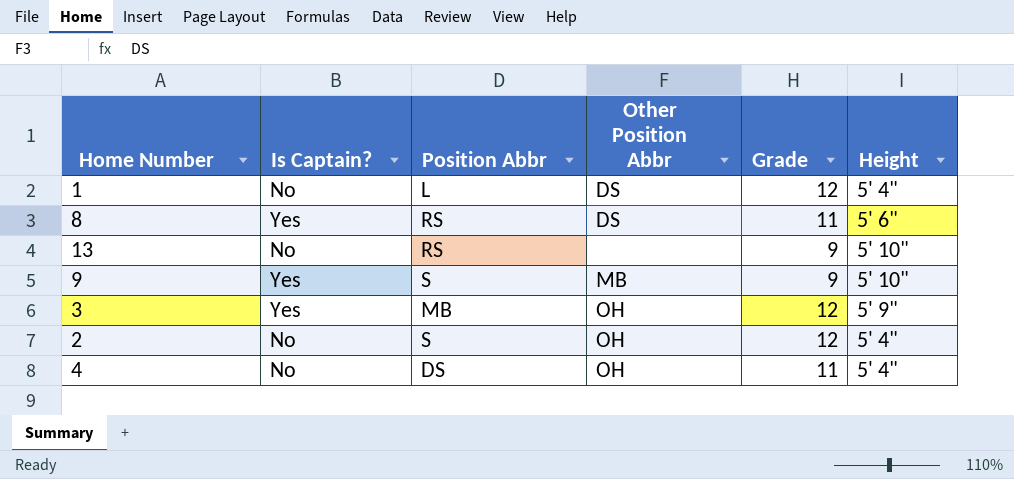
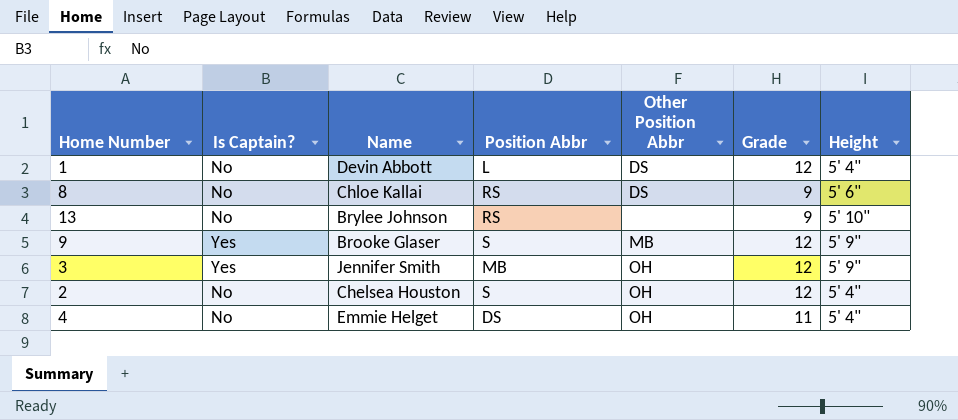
column Name | position: none -> 3
8 | Is Captain?: Yes -> No
8 | Grade: 11 -> 9
9 | Grade: 9 -> 12
9 | Height: 5' 10" -> 5' 9"

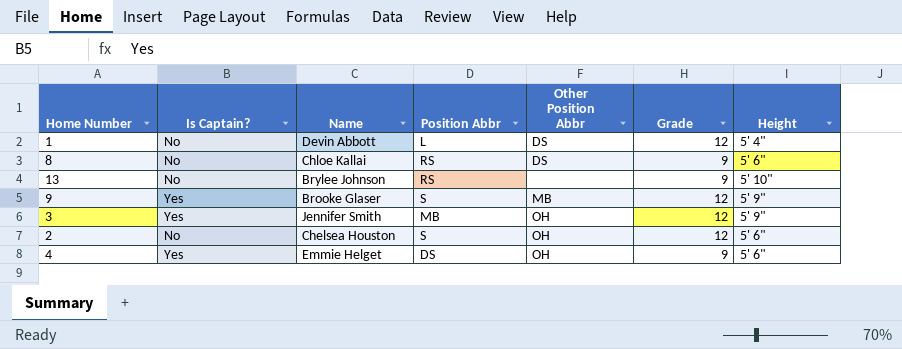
2 | Height: 5' 4" -> 5' 6"
4 | Is Captain?: No -> Yes
4 | Grade: 11 -> 9
4 | Height: 5' 4" -> 5' 6"

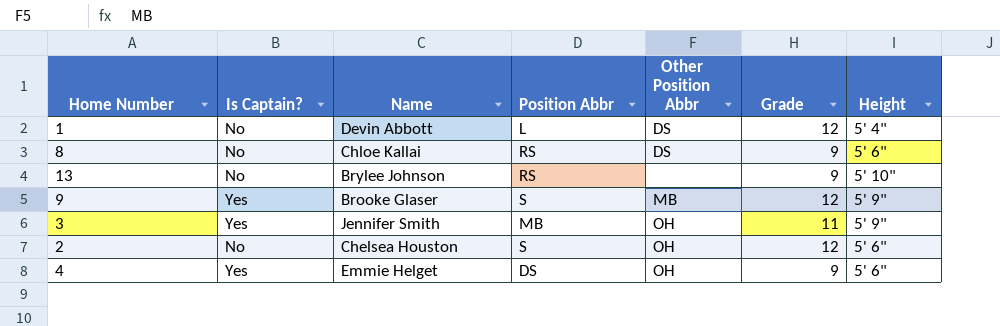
3 | Grade: 12 -> 11

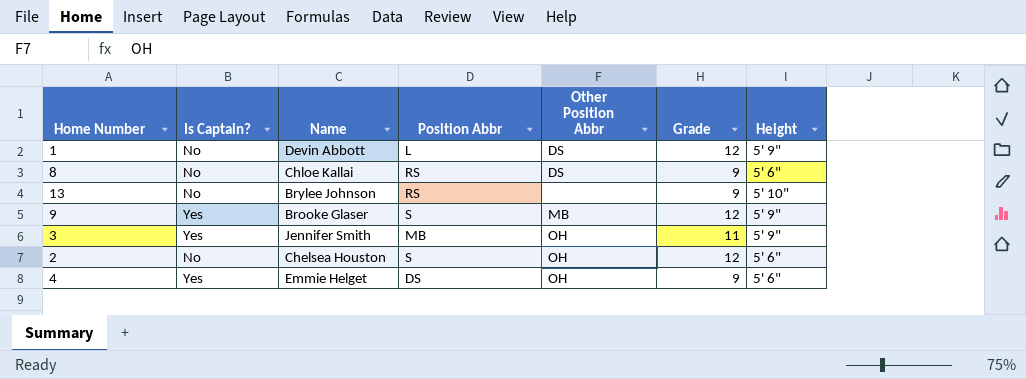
1 | Height: 5' 4" -> 5' 9"

